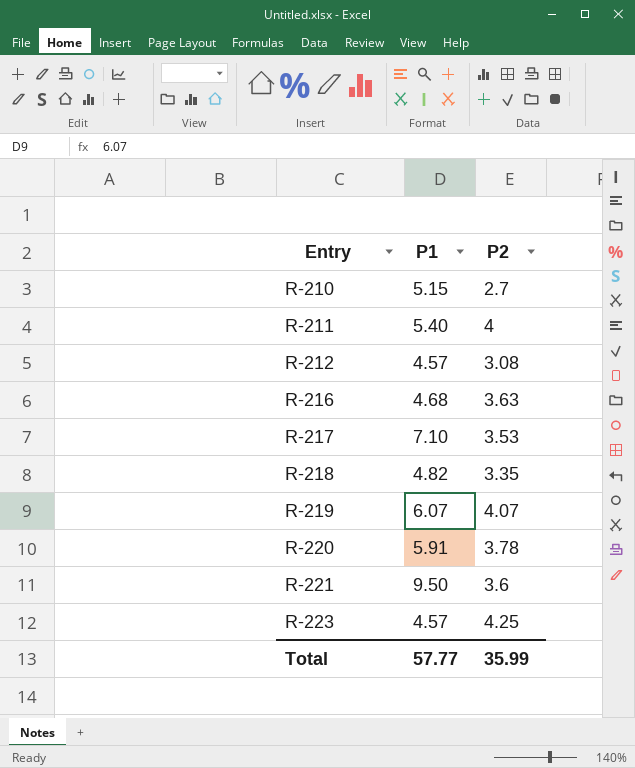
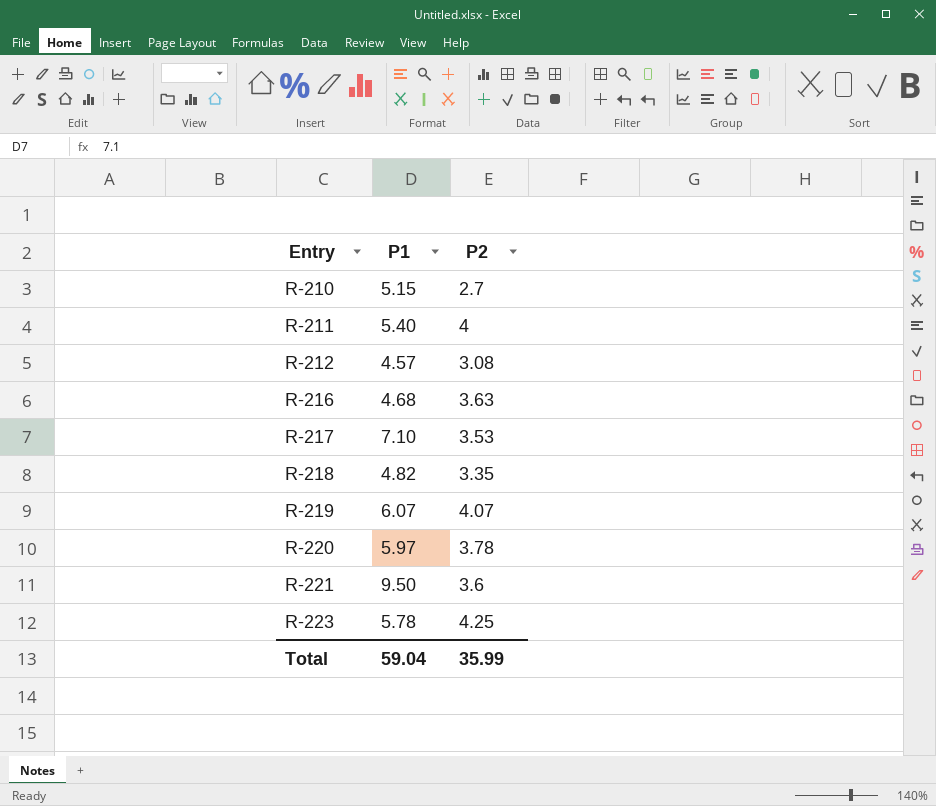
R-220 | P1: 5.91 -> 5.97
R-223 | P1: 4.57 -> 5.78
Total | P1: 57.77 -> 59.04

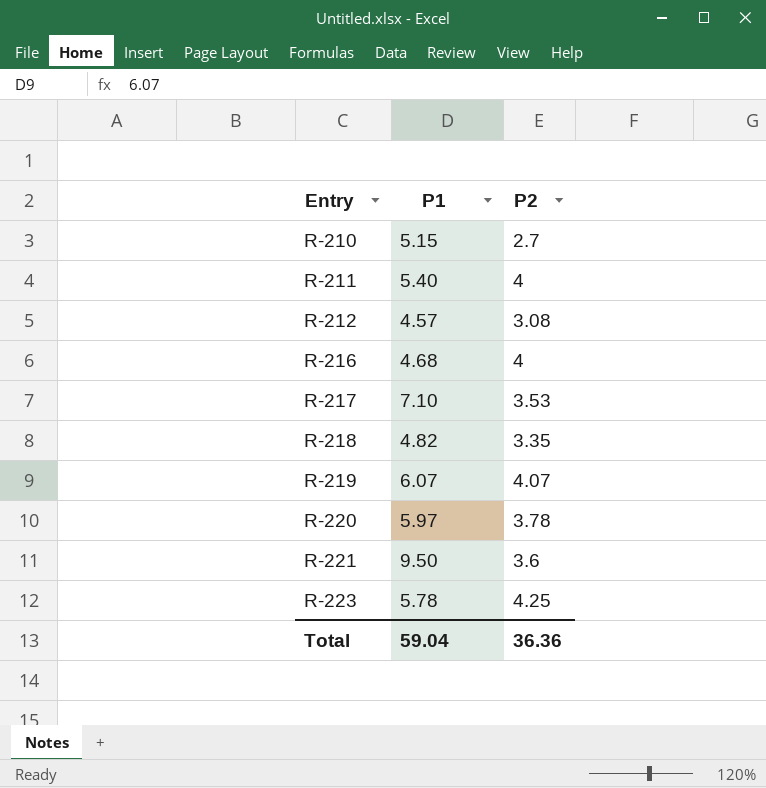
R-216 | P2: 3.63 -> 4
Total | P2: 35.99 -> 36.36

